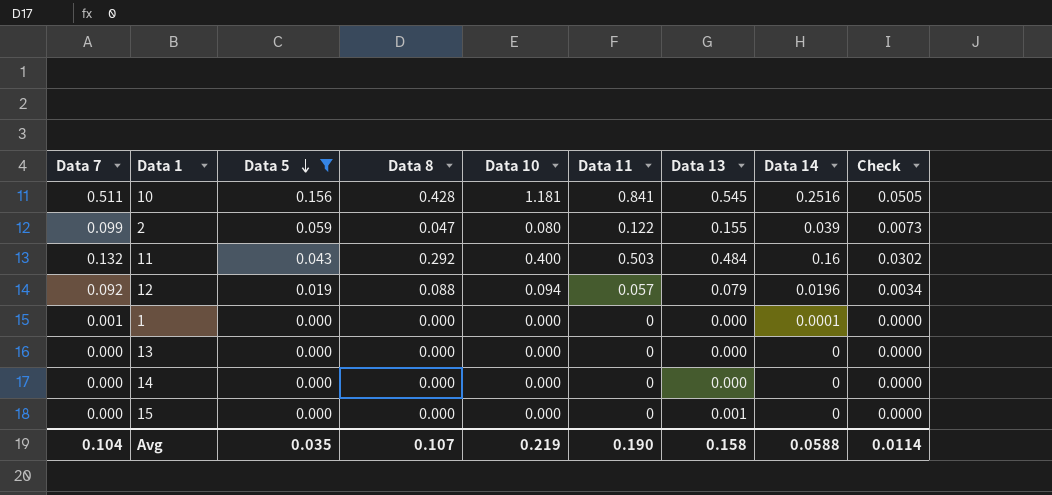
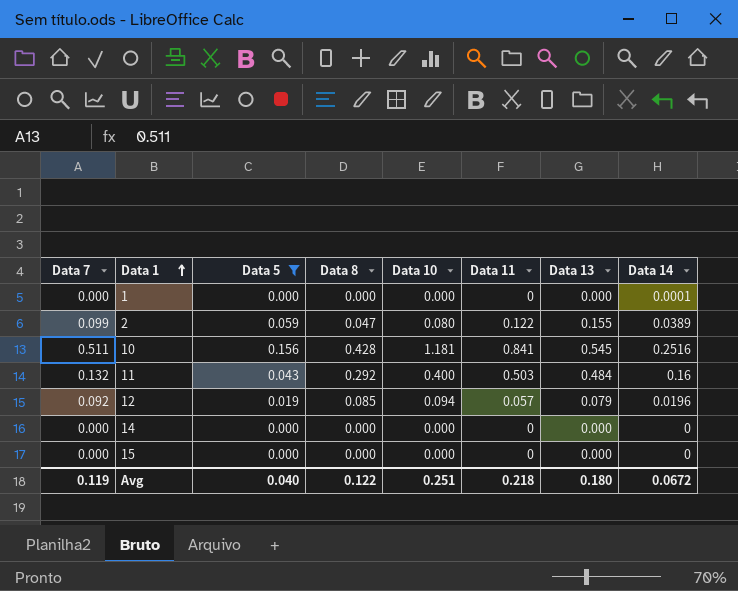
row order: Data 5 descending -> Data 1 ascending
column Check | formula: [Data 11] * 0.06 -> none
row 13: 0.000 | 0.000 | 0.000 | 0.000 | 0 | 0.000 | 0 | 0.0000 -> none
1 | Data 7: 0.001 -> 0.000
2 | Data 14: 0.039 -> 0.0389
12 | Data 8: 0.088 -> 0.085
15 | Data 13: 0.001 -> 0.000
Avg | Data 7: 0.104 -> 0.119
Avg | Data 5: 0.035 -> 0.040
Avg | Data 8: 0.107 -> 0.122
Avg | Data 10: 0.219 -> 0.251
Avg | Data 11: 0.190 -> 0.218
Avg | Data 13: 0.158 -> 0.180
Avg | Data 14: 0.0588 -> 0.0672

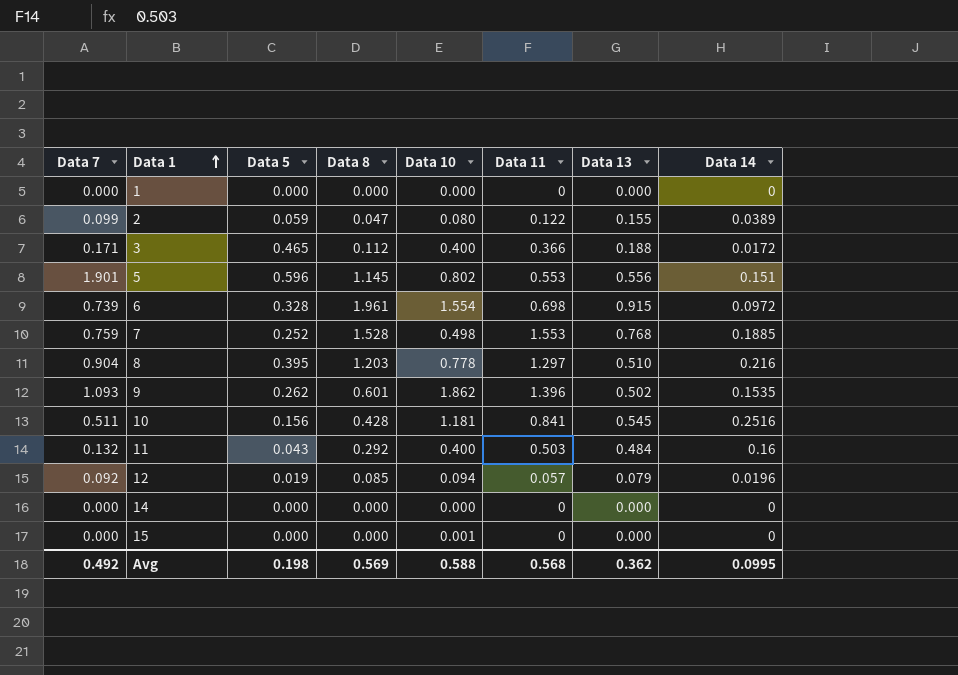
filter: Data 5 <= 0.156 -> none
1 | Data 14: 0.0001 -> 0
15 | Data 10: 0.000 -> 0.001
Avg | Data 7: 0.119 -> 0.492
Avg | Data 5: 0.040 -> 0.198
Avg | Data 8: 0.122 -> 0.569
Avg | Data 10: 0.251 -> 0.588
Avg | Data 11: 0.218 -> 0.568
Avg | Data 13: 0.180 -> 0.362
Avg | Data 14: 0.0672 -> 0.0995

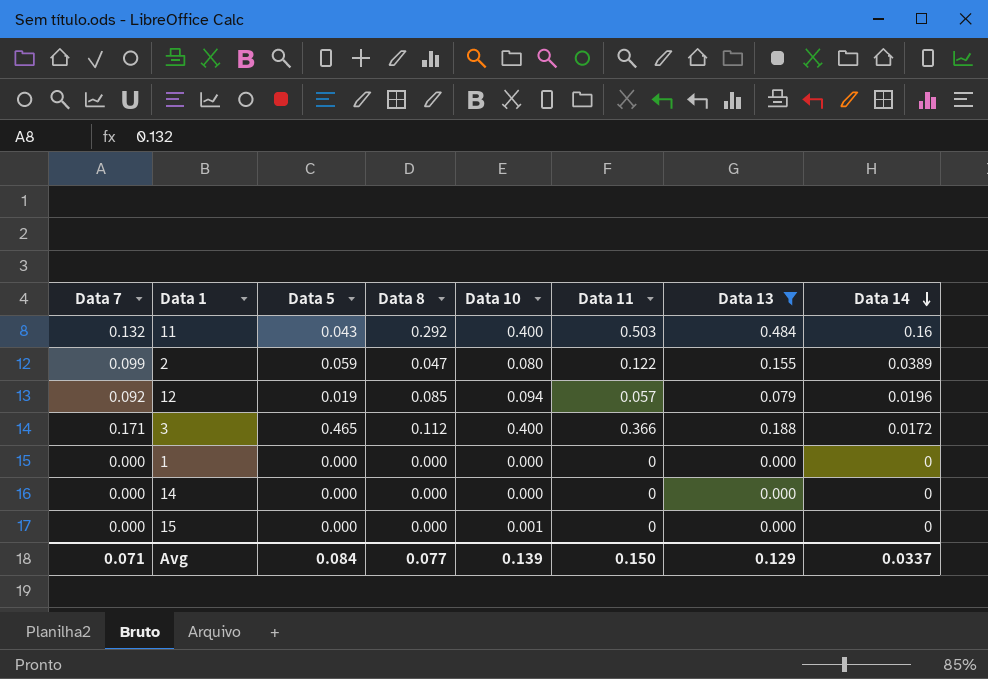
filter: none -> Data 13 <= 0.484
row order: Data 1 ascending -> Data 14 descending
Avg | Data 7: 0.492 -> 0.071
Avg | Data 5: 0.198 -> 0.084
Avg | Data 8: 0.569 -> 0.077
Avg | Data 10: 0.588 -> 0.139
Avg | Data 11: 0.568 -> 0.150
Avg | Data 13: 0.362 -> 0.129
Avg | Data 14: 0.0995 -> 0.0337

